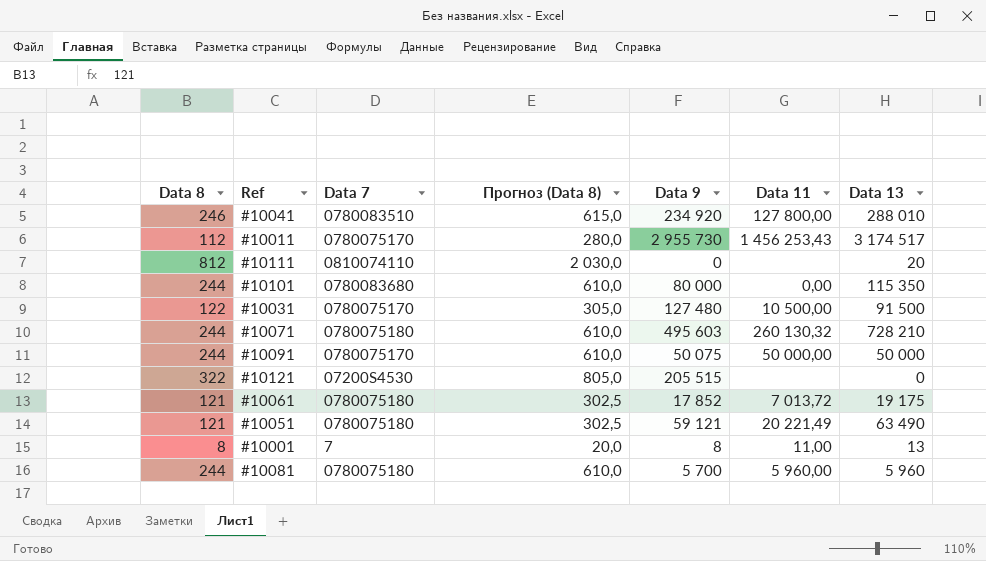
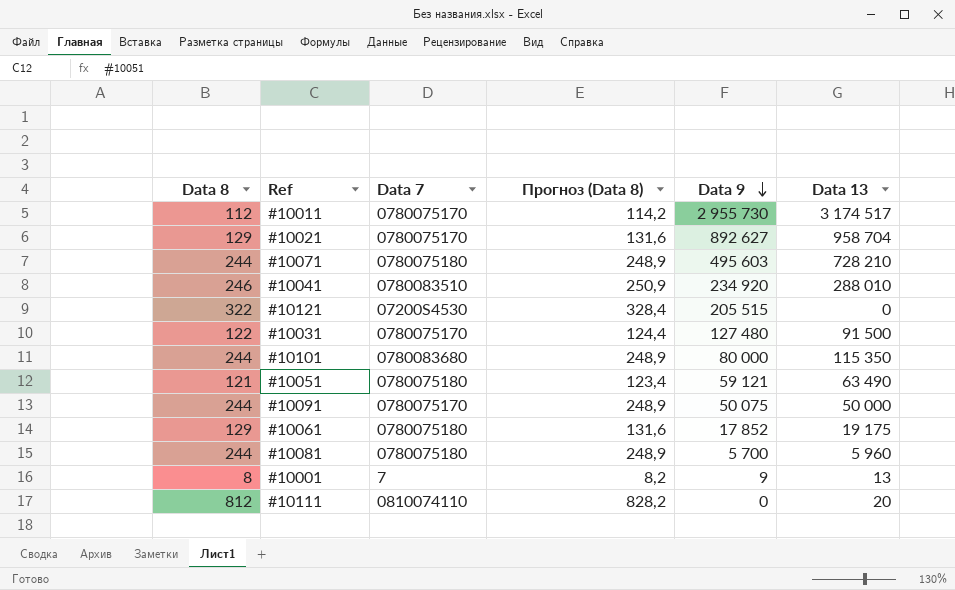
row order: none -> Data 9 descending
column Data 11 | position: 6 -> none
column Прогноз (Data 8) | formula: [Data 8] * 2,5 -> [Data 8] * 1,02
row #10021: none -> 129 | 0780075170 | 131,6 | 892 627 | 958 704
#10061 | Data 8: 121 -> 129
#10001 | Data 9: 8 -> 9

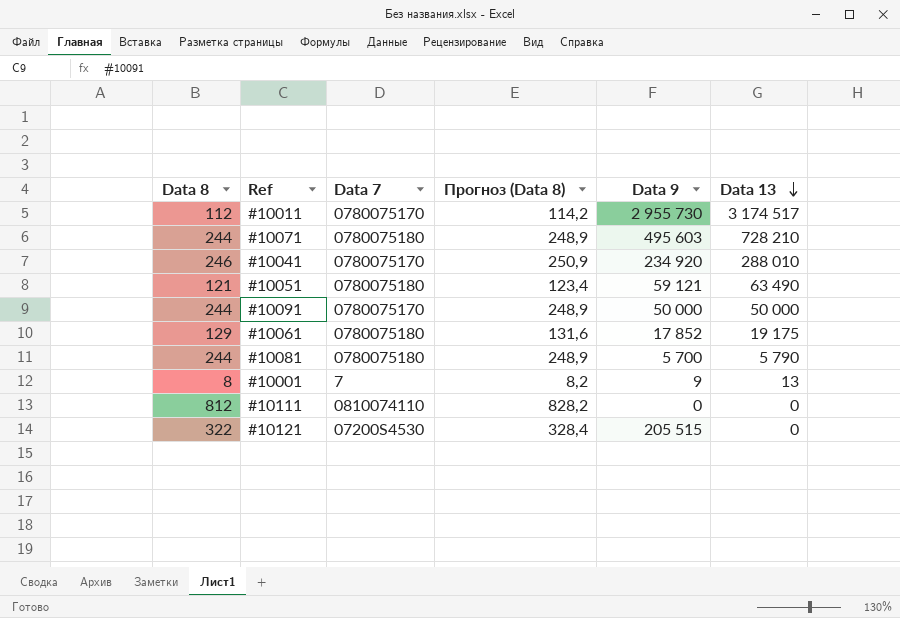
row order: Data 9 descending -> Data 13 descending
row #10021: 129 | 0780075170 | 131,6 | 892 627 | 958 704 -> none
row #10031: 122 | 0780075170 | 124,4 | 127 480 | 91 500 -> none
row #10101: 244 | 0780083680 | 248,9 | 80 000 | 115 350 -> none
#10041 | Data 7: 0780083510 -> 0780075170
#10091 | Data 9: 50 075 -> 50 000
#10081 | Data 13: 5 960 -> 5 790
#10111 | Data 13: 20 -> 0

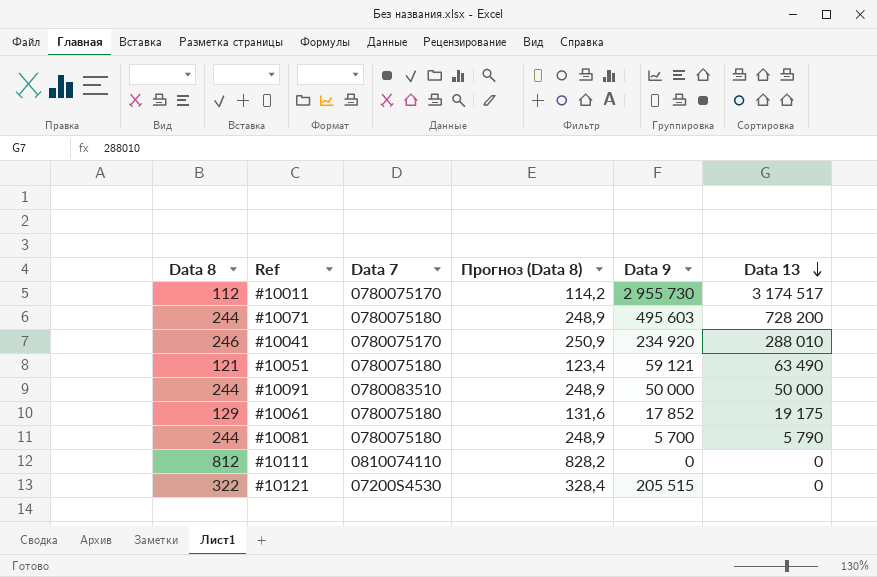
row #10001: 8 | 7 | 8,2 | 9 | 13 -> none
#10071 | Data 13: 728 210 -> 728 200
#10091 | Data 7: 0780075170 -> 0780083510

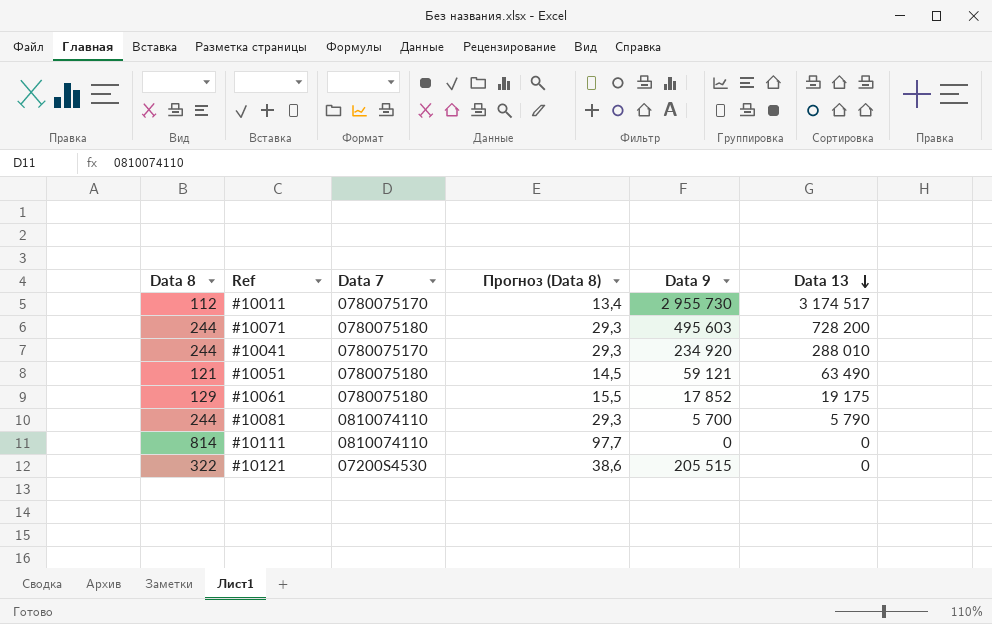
column Прогноз (Data 8) | formula: [Data 8] * 1,02 -> [Data 8] * 0,12
row #10091: 244 | 0780083510 | 248,9 | 50 000 | 50 000 -> none
#10041 | Data 8: 246 -> 244
#10081 | Data 7: 0780075180 -> 0810074110
#10111 | Data 8: 812 -> 814

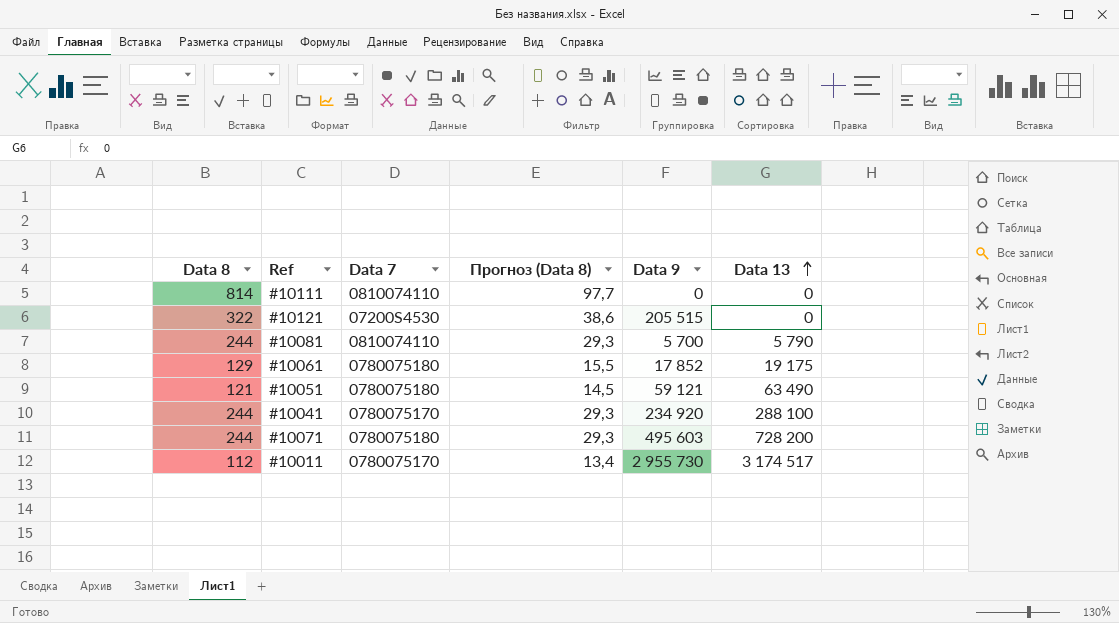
row order: Data 13 descending -> Data 13 ascending
#10041 | Data 13: 288 010 -> 288 100

